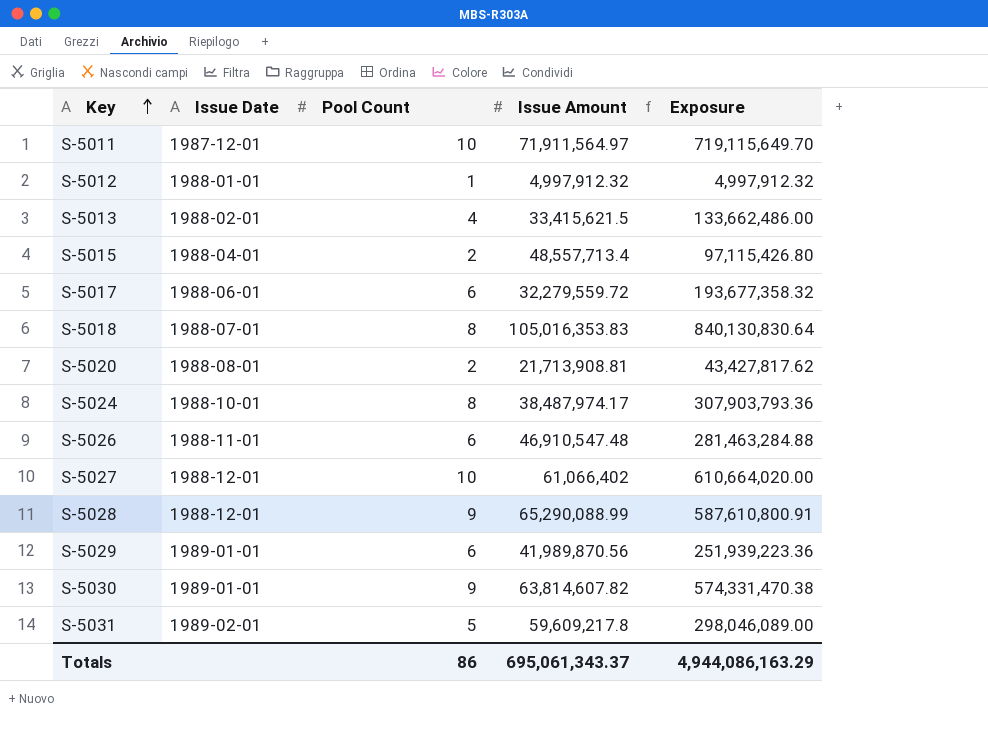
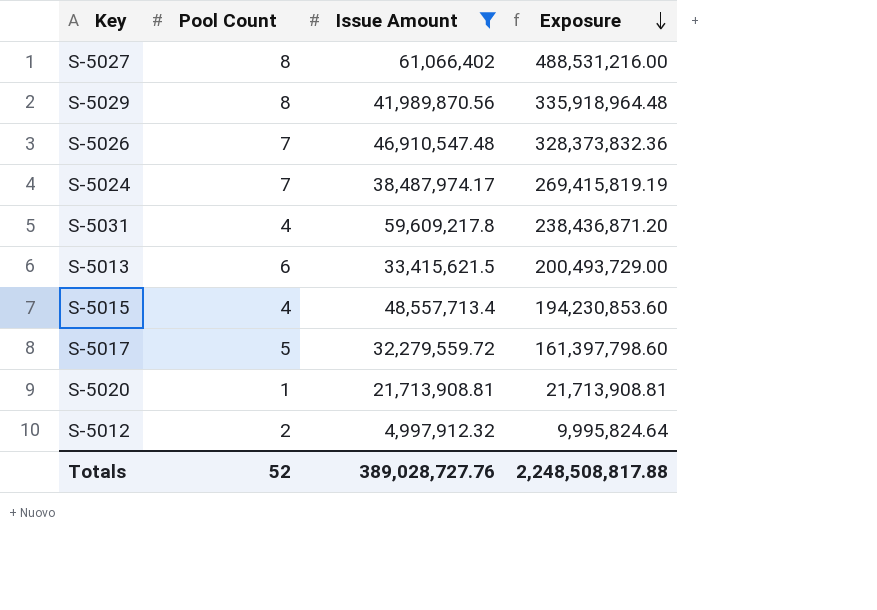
filter: none -> Issue Amount <= 61,066,402
row order: Key ascending -> Exposure descending
column Issue Date | position: 2 -> none
S-5027 | Pool Count: 10 -> 8
S-5027 | Exposure: 610,664,020.00 -> 488,531,216.00
S-5029 | Pool Count: 6 -> 8
S-5029 | Exposure: 251,939,223.36 -> 335,918,964.48
S-5026 | Pool Count: 6 -> 7
S-5026 | Exposure: 281,463,284.88 -> 328,373,832.36
S-5024 | Pool Count: 8 -> 7
S-5024 | Exposure: 307,903,793.36 -> 269,415,819.19
S-5031 | Pool Count: 5 -> 4
S-5031 | Exposure: 298,046,089.00 -> 238,436,871.20
S-5013 | Pool Count: 4 -> 6
S-5013 | Exposure: 133,662,486.00 -> 200,493,729.00
S-5015 | Pool Count: 2 -> 4
S-5015 | Exposure: 97,115,426.80 -> 194,230,853.60
S-5017 | Pool Count: 6 -> 5
S-5017 | Exposure: 193,677,358.32 -> 161,397,798.60
S-5020 | Pool Count: 2 -> 1
S-5020 | Exposure: 43,427,817.62 -> 21,713,908.81
S-5012 | Pool Count: 1 -> 2
S-5012 | Exposure: 4,997,912.32 -> 9,995,824.64
Totals | Pool Count: 86 -> 52
Totals | Issue Amount: 695,061,343.37 -> 389,028,727.76
Totals | Exposure: 4,944,086,163.29 -> 2,248,508,817.88

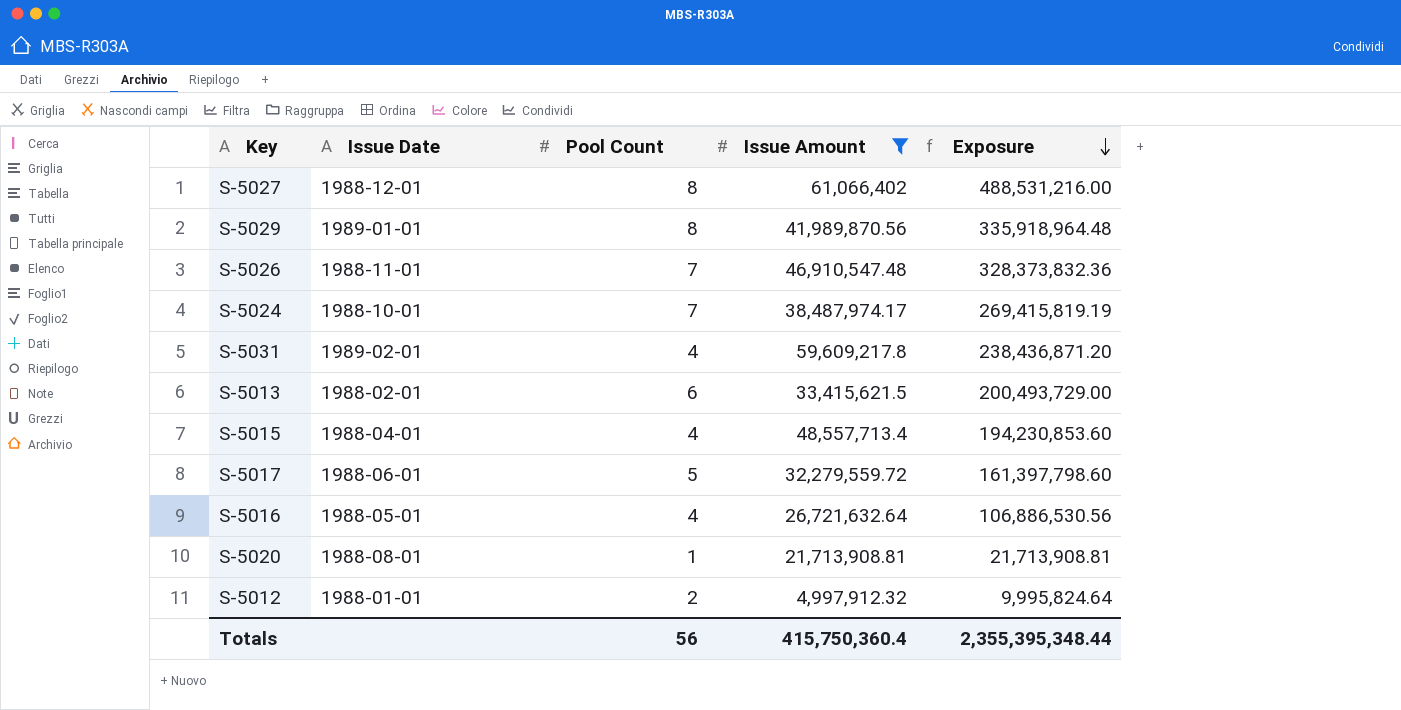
column Issue Date | position: none -> 2
row S-5016: none -> 1988-05-01 | 4 | 26,721,632.64 | 106,886,530.56
Totals | Pool Count: 52 -> 56
Totals | Issue Amount: 389,028,727.76 -> 415,750,360.4
Totals | Exposure: 2,248,508,817.88 -> 2,355,395,348.44

